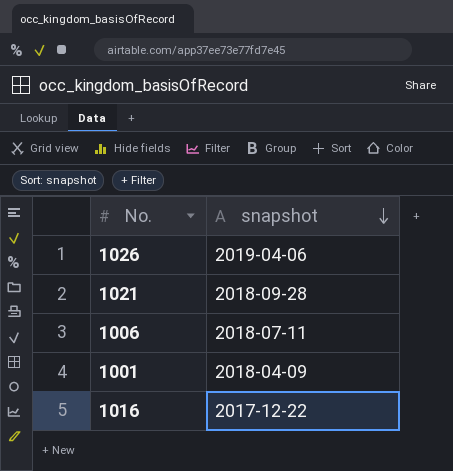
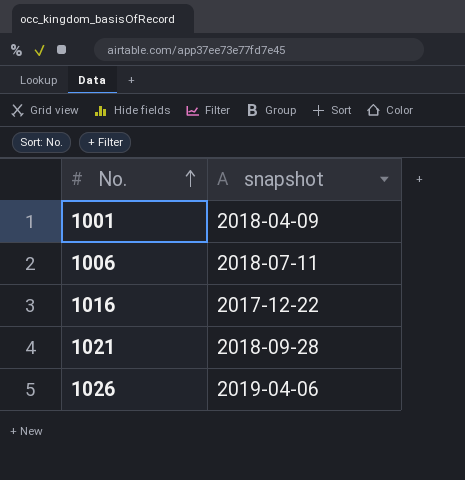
row order: snapshot descending -> No. ascending

